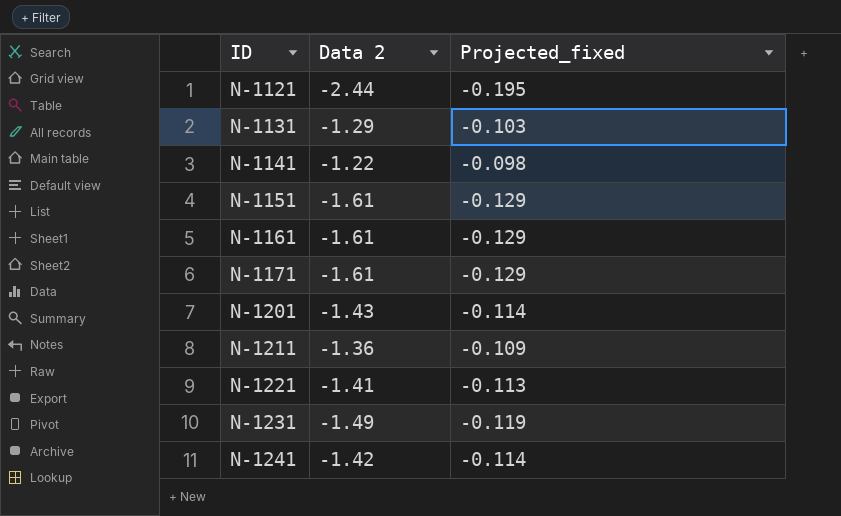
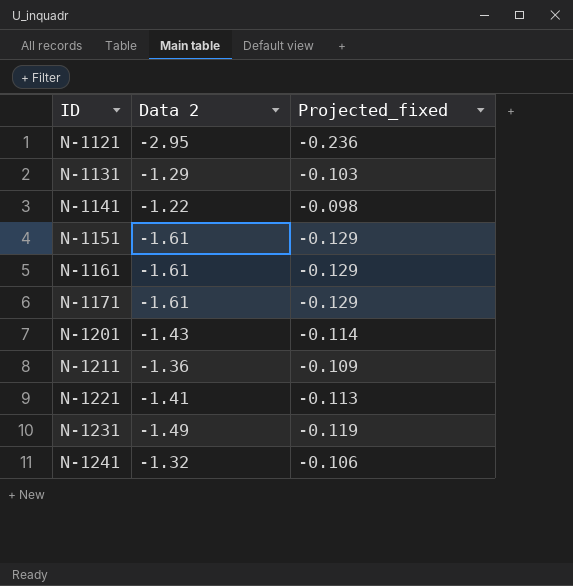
N-1121 | Data 2: -2.44 -> -2.95
N-1121 | Projected_fixed: -0.195 -> -0.236
N-1241 | Data 2: -1.42 -> -1.32
N-1241 | Projected_fixed: -0.114 -> -0.106

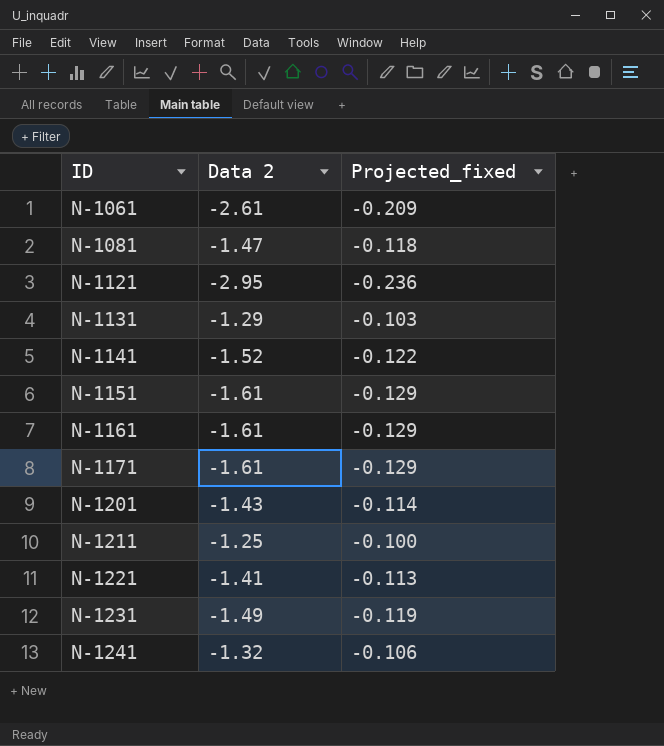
row N-1061: none -> -2.61 | -0.209
row N-1081: none -> -1.47 | -0.118
N-1141 | Data 2: -1.22 -> -1.52
N-1141 | Projected_fixed: -0.098 -> -0.122
N-1211 | Data 2: -1.36 -> -1.25
N-1211 | Projected_fixed: -0.109 -> -0.100

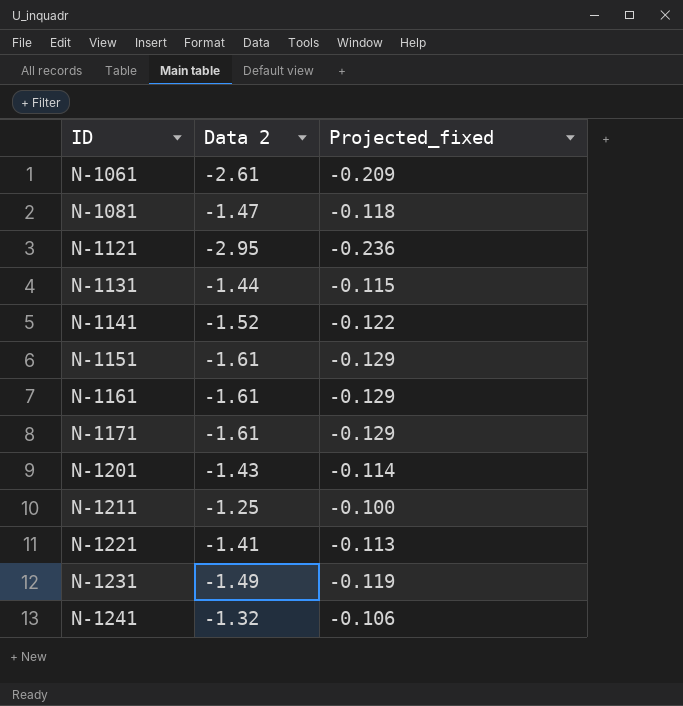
N-1131 | Data 2: -1.29 -> -1.44
N-1131 | Projected_fixed: -0.103 -> -0.115

